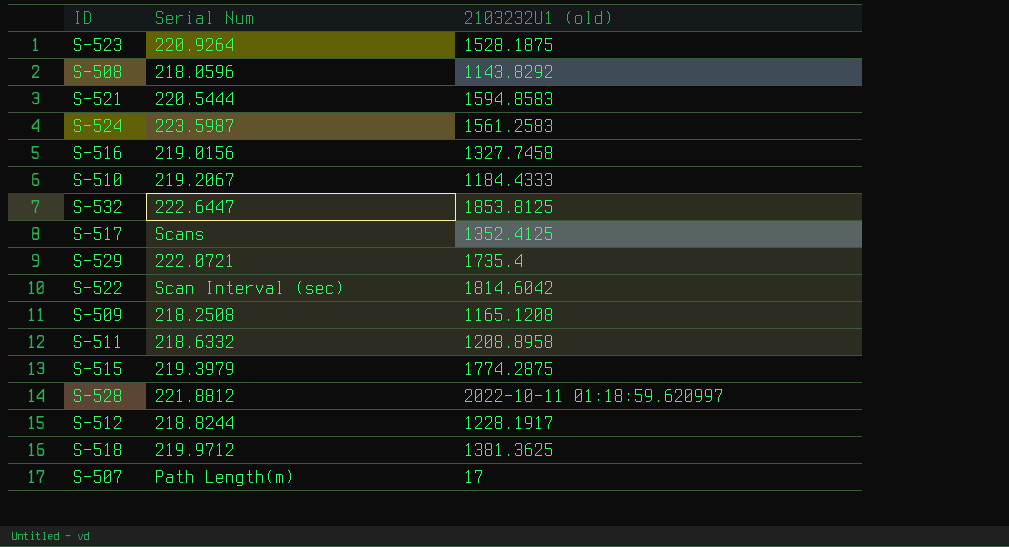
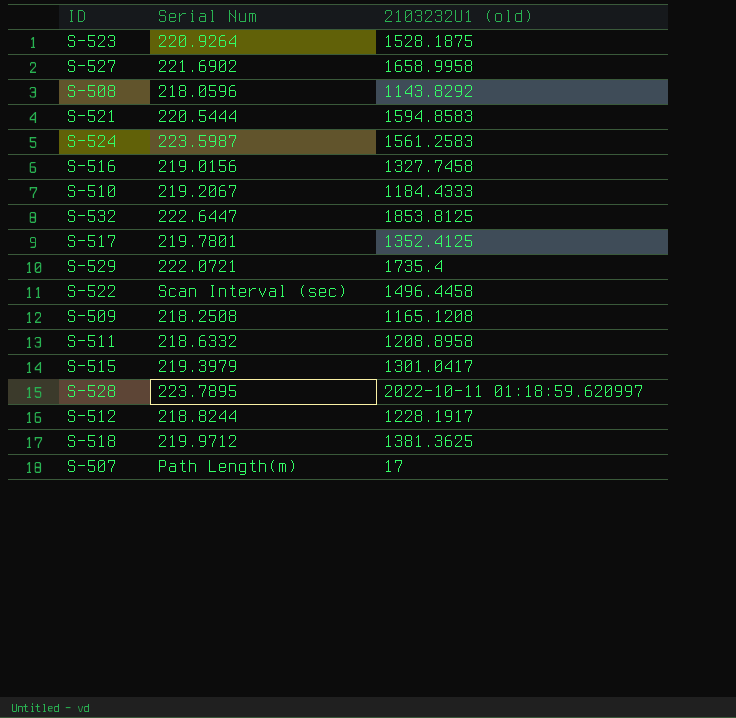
row S-527: none -> 221.6902 | 1658.9958
S-517 | Serial Num: Scans -> 219.7801
S-522 | 2103232U1 (old): 1814.6042 -> 1496.4458
S-515 | 2103232U1 (old): 1774.2875 -> 1301.0417
S-528 | Serial Num: 221.8812 -> 223.7895

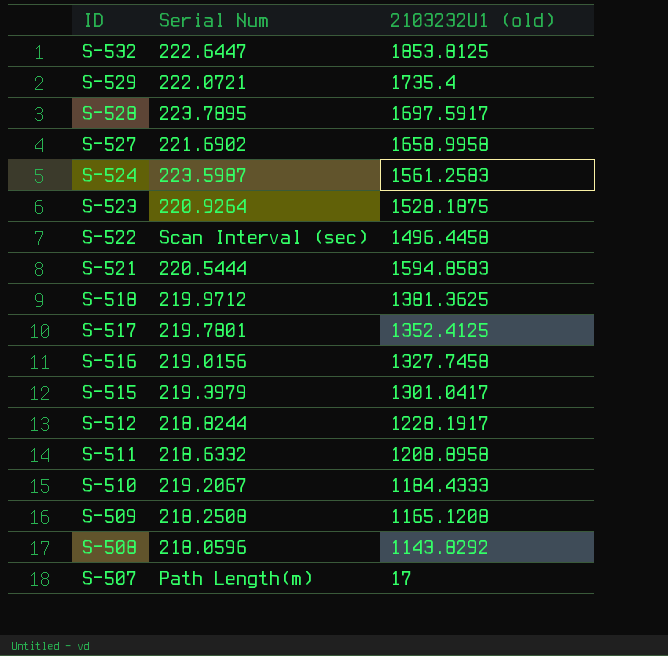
row order: none -> ID descending
S-528 | 2103232U1 (old): 2022-10-11 01:18:59.620997 -> 1697.5917

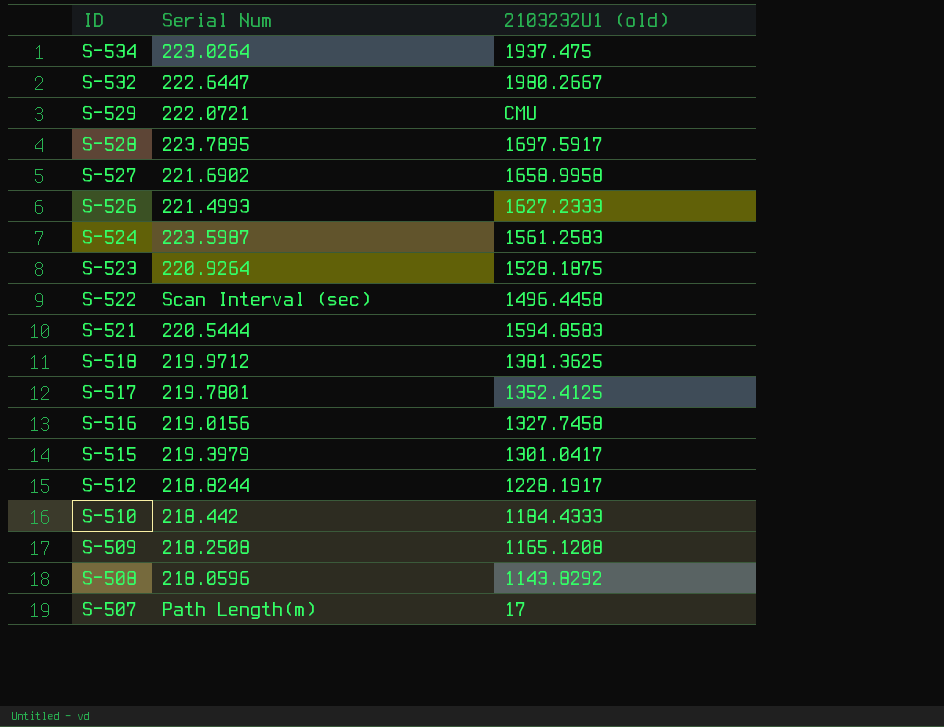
row S-511: 218.6332 | 1208.8958 -> none
row S-534: none -> 223.0264 | 1937.475
S-532 | 2103232U1 (old): 1853.8125 -> 1980.2667
S-529 | 2103232U1 (old): 1735.4 -> CMU
row S-526: none -> 221.4993 | 1627.2333
S-510 | Serial Num: 219.2067 -> 218.442

